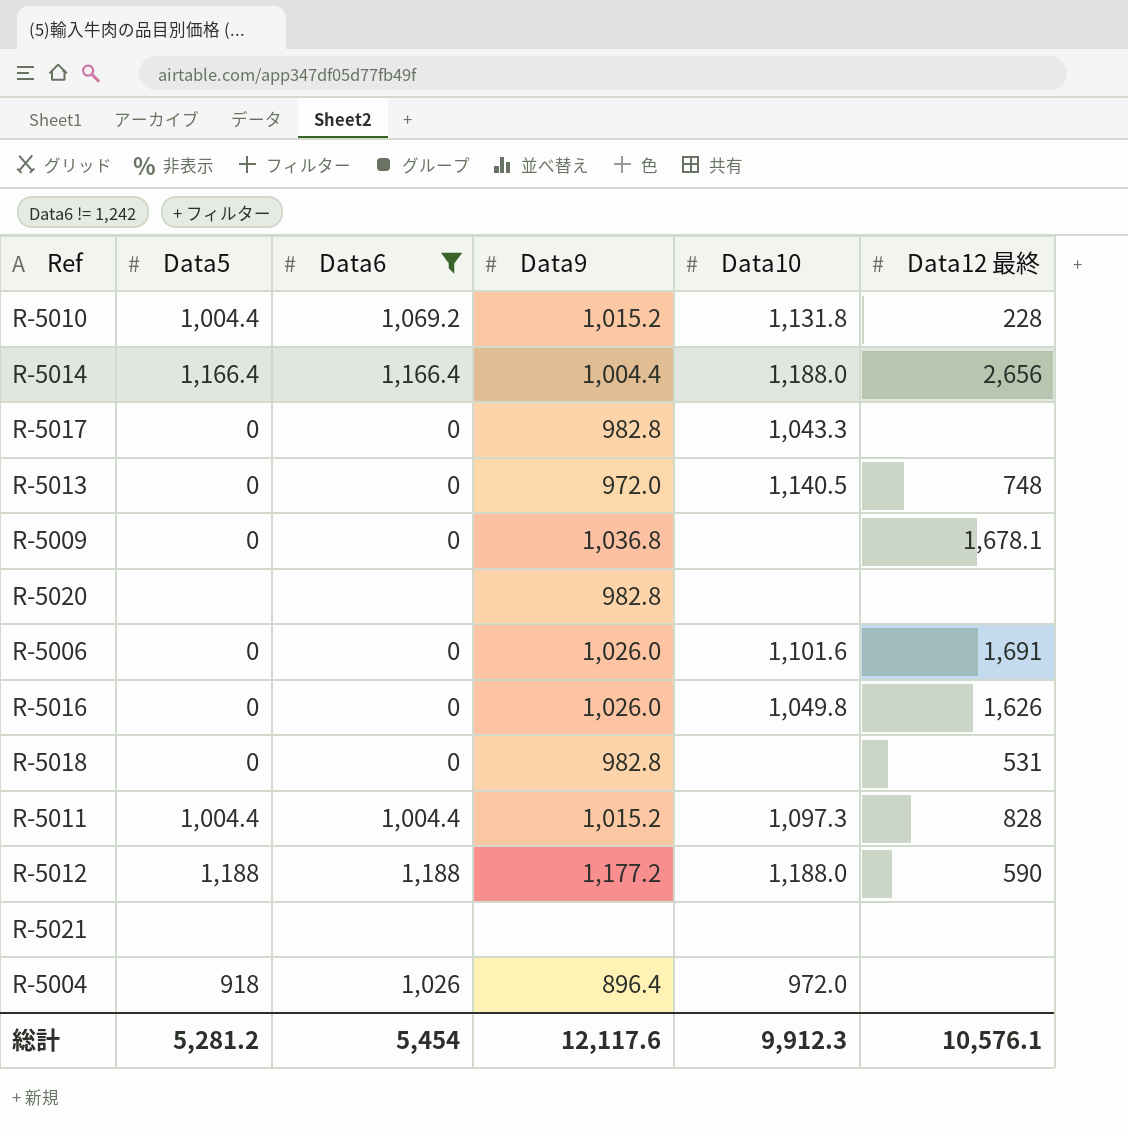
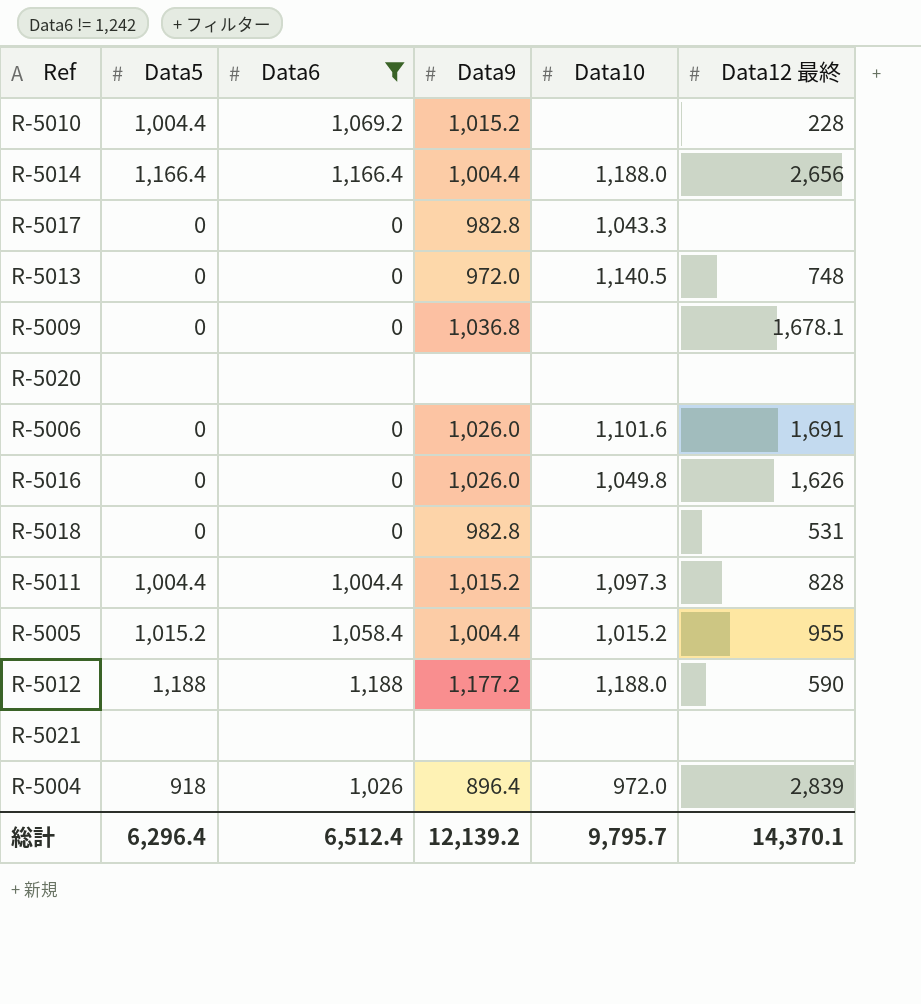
R-5010 | Data10: 1,131.8 -> none
R-5020 | Data9: 982.8 -> none
row R-5005: none -> 1,015.2 | 1,058.4 | 1,004.4 | 1,015.2 | 955
R-5004 | Data12 最終: none -> 2,839
総計 | Data5: 5,281.2 -> 6,296.4
総計 | Data6: 5,454 -> 6,512.4
総計 | Data9: 12,117.6 -> 12,139.2
総計 | Data10: 9,912.3 -> 9,795.7
総計 | Data12 最終: 10,576.1 -> 14,370.1

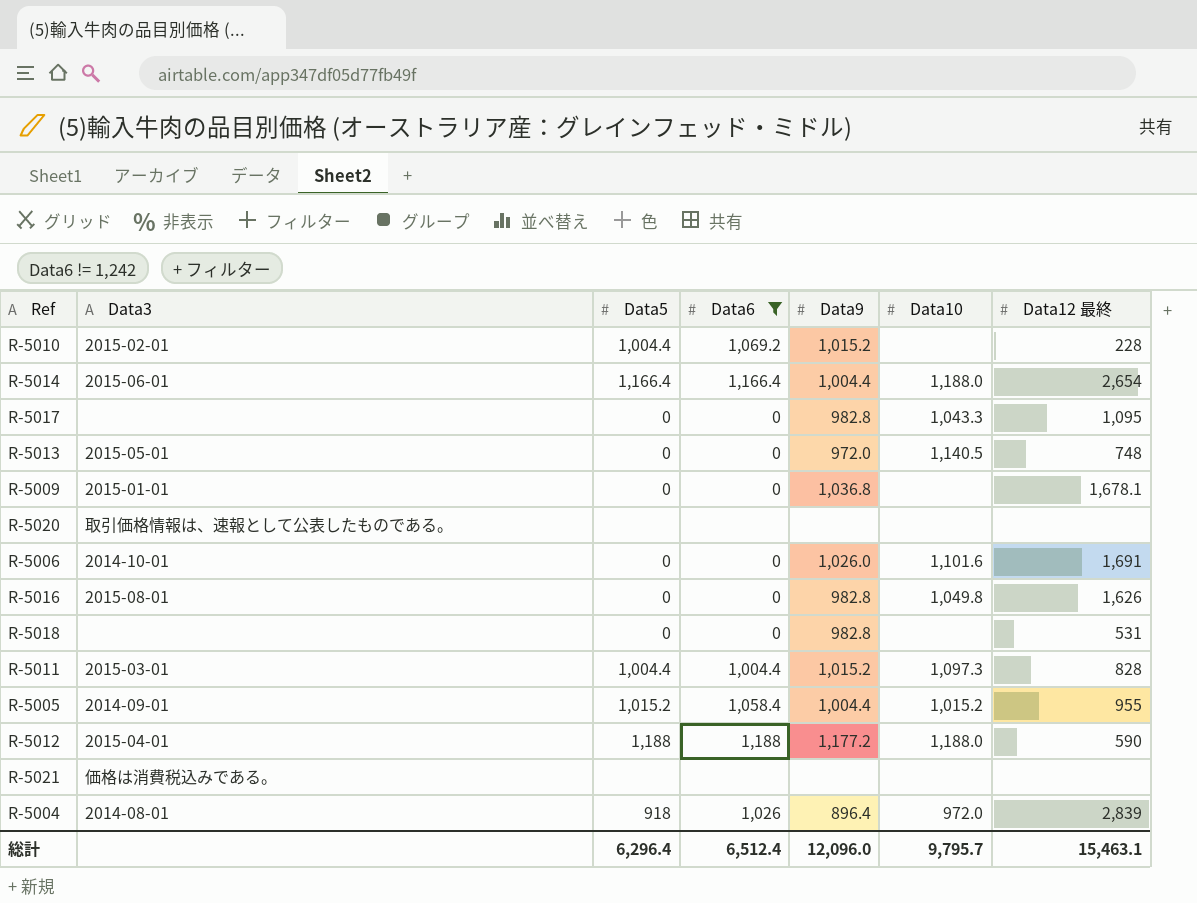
column Data3 | position: none -> 2
R-5014 | Data12 最終: 2,656 -> 2,654
R-5017 | Data12 最終: none -> 1,095
R-5016 | Data9: 1,026.0 -> 982.8
総計 | Data9: 12,139.2 -> 12,096.0
総計 | Data12 最終: 14,370.1 -> 15,463.1

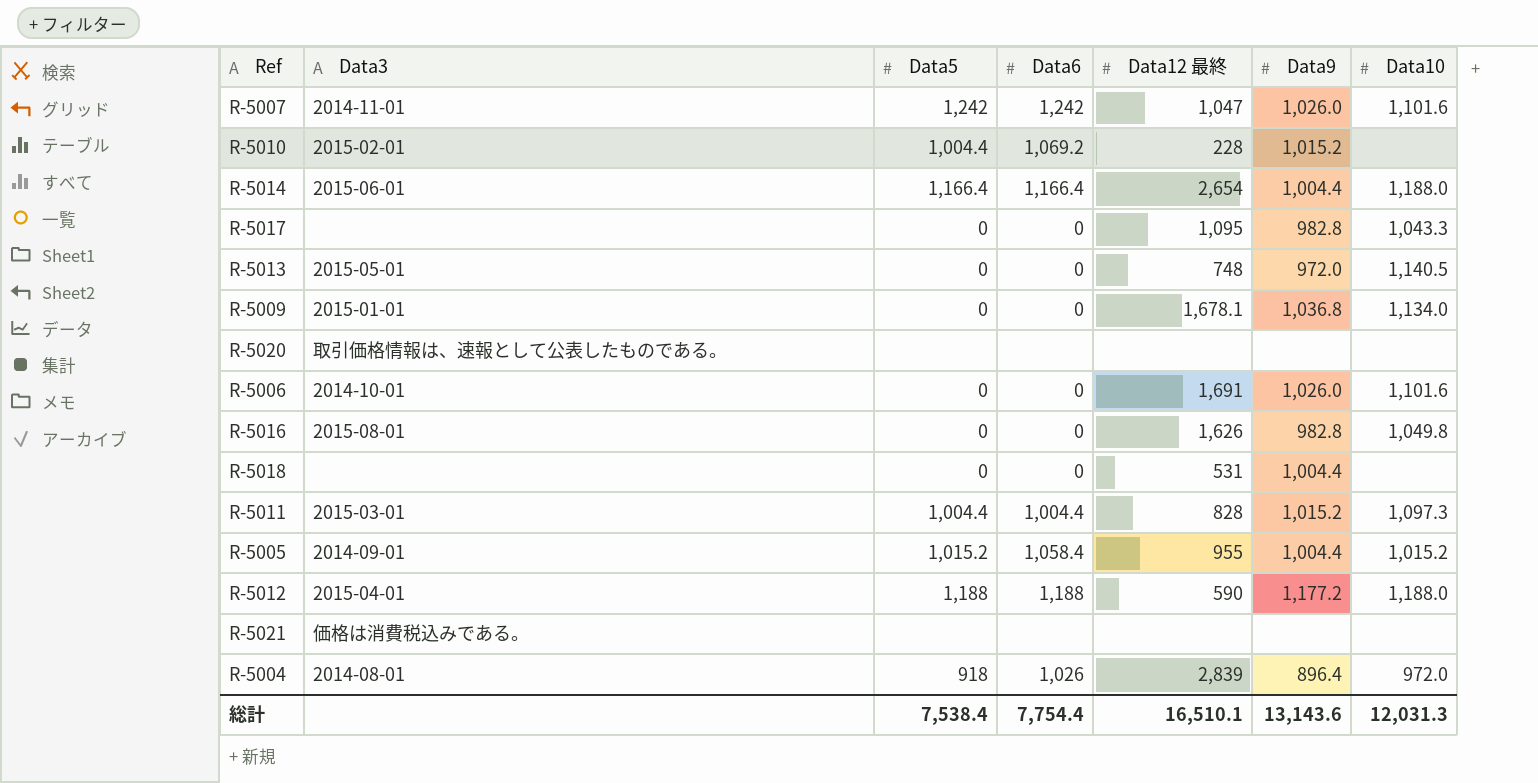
filter: Data6 != 1,242 -> none
column Data12 最終 | position: 7 -> 5
R-5009 | Data10: none -> 1,134.0
R-5018 | Data9: 982.8 -> 1,004.4
総計 | Data5: 6,296.4 -> 7,538.4
総計 | Data6: 6,512.4 -> 7,754.4
総計 | Data12 最終: 15,463.1 -> 16,510.1
総計 | Data9: 12,096.0 -> 13,143.6
総計 | Data10: 9,795.7 -> 12,031.3

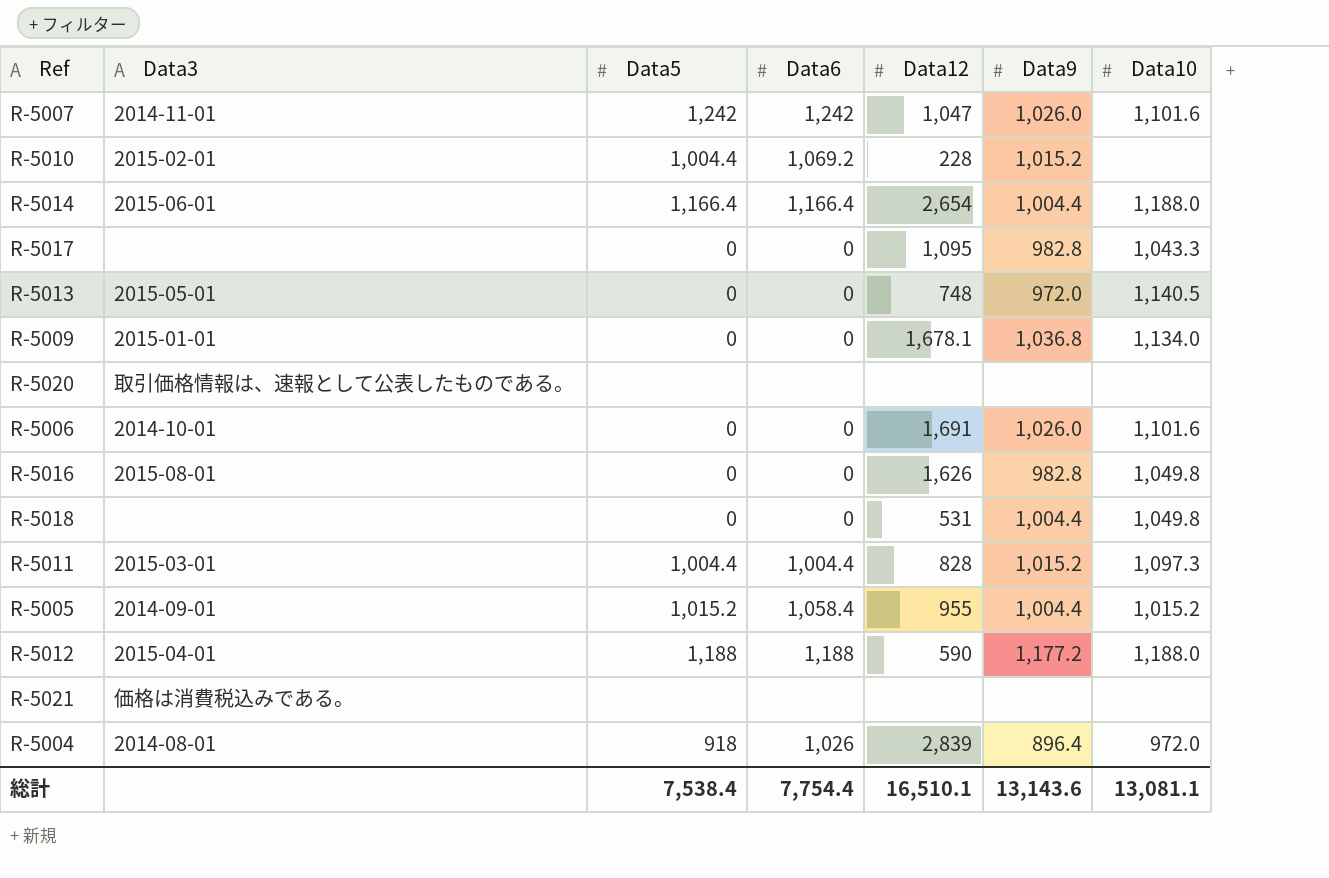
column name: Data12 最終 -> Data12
R-5018 | Data10: none -> 1,049.8
総計 | Data10: 12,031.3 -> 13,081.1

